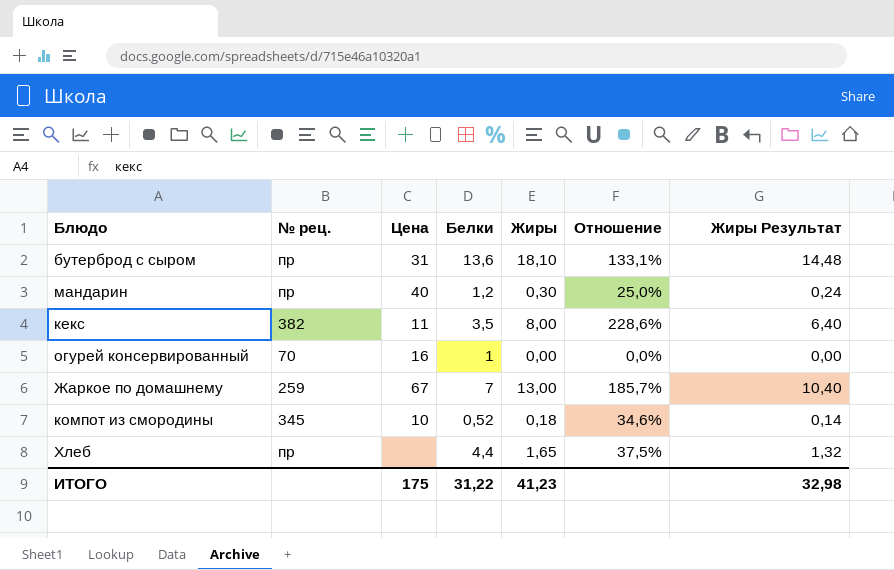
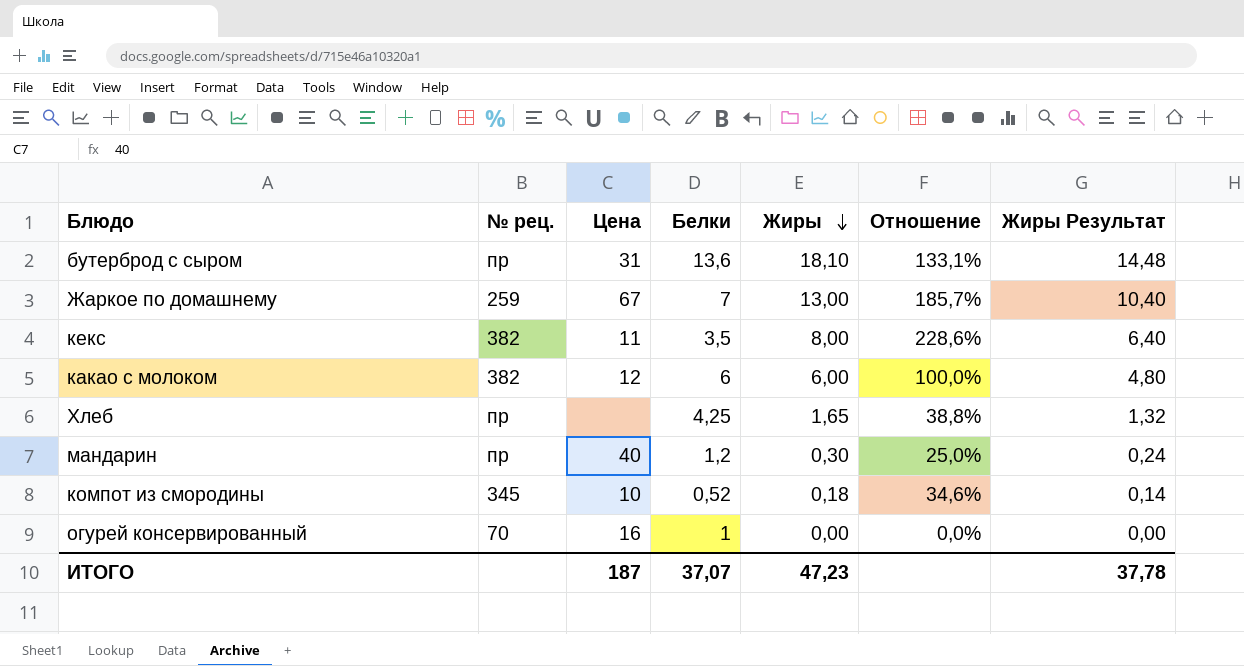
row order: none -> Жиры descending
row какао с молоком: none -> 382 | 12 | 6 | 6,00 | 100,0% | 4,80
Хлеб | Белки: 4,4 -> 4,25
Хлеб | Отношение: 37,5% -> 38,8%
ИТОГО | Цена: 175 -> 187
ИТОГО | Белки: 31,22 -> 37,07
ИТОГО | Жиры: 41,23 -> 47,23
ИТОГО | Жиры Результат: 32,98 -> 37,78

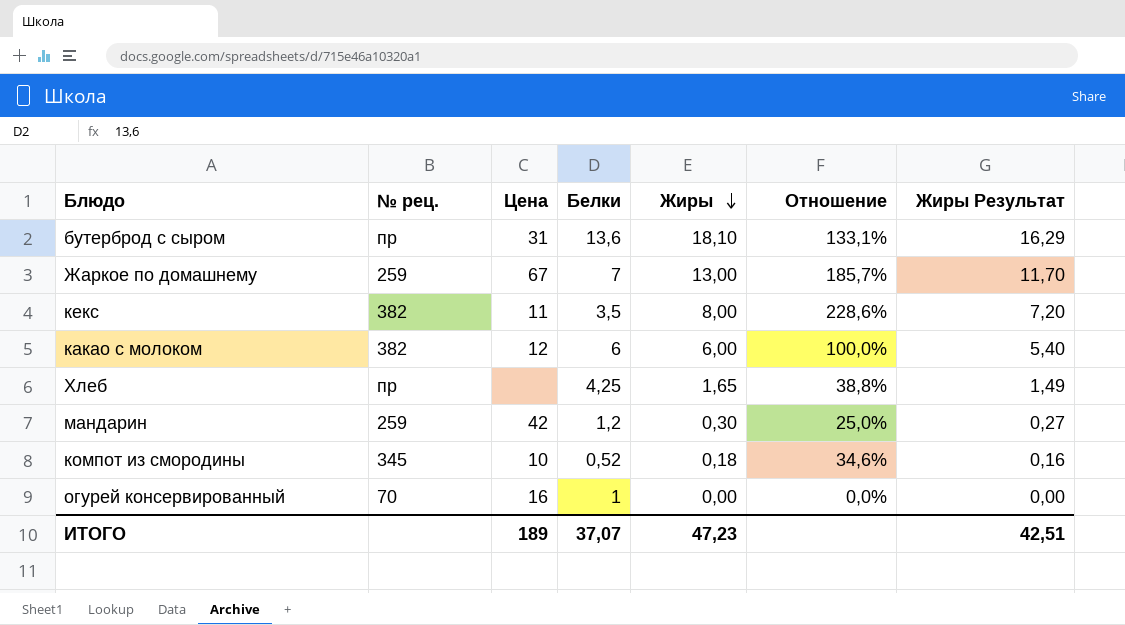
column Жиры Результат | formula: [Жиры] * 0,8 -> [Жиры] * 0,9
мандарин | № рец.: пр -> 259
мандарин | Цена: 40 -> 42
ИТОГО | Цена: 187 -> 189
ИТОГО | Жиры Результат: 37,78 -> 42,51

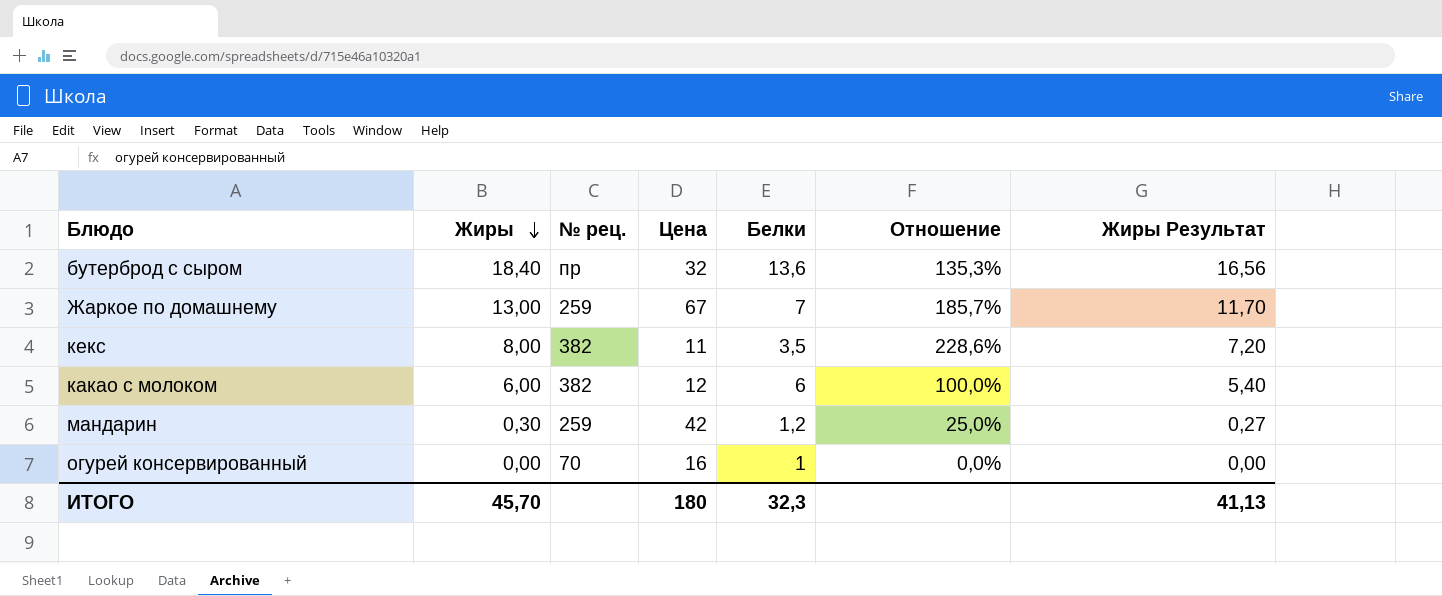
column Жиры | position: 5 -> 2
row Хлеб: пр | none | 4,25 | 1,65 | 38,8% | 1,49 -> none
row компот из смородины: 345 | 10 | 0,52 | 0,18 | 34,6% | 0,16 -> none
бутерброд с сыром | Жиры: 18,10 -> 18,40
бутерброд с сыром | Цена: 31 -> 32
бутерброд с сыром | Отношение: 133,1% -> 135,3%
бутерброд с сыром | Жиры Результат: 16,29 -> 16,56
ИТОГО | Жиры: 47,23 -> 45,70
ИТОГО | Цена: 189 -> 180
ИТОГО | Белки: 37,07 -> 32,3
ИТОГО | Жиры Результат: 42,51 -> 41,13

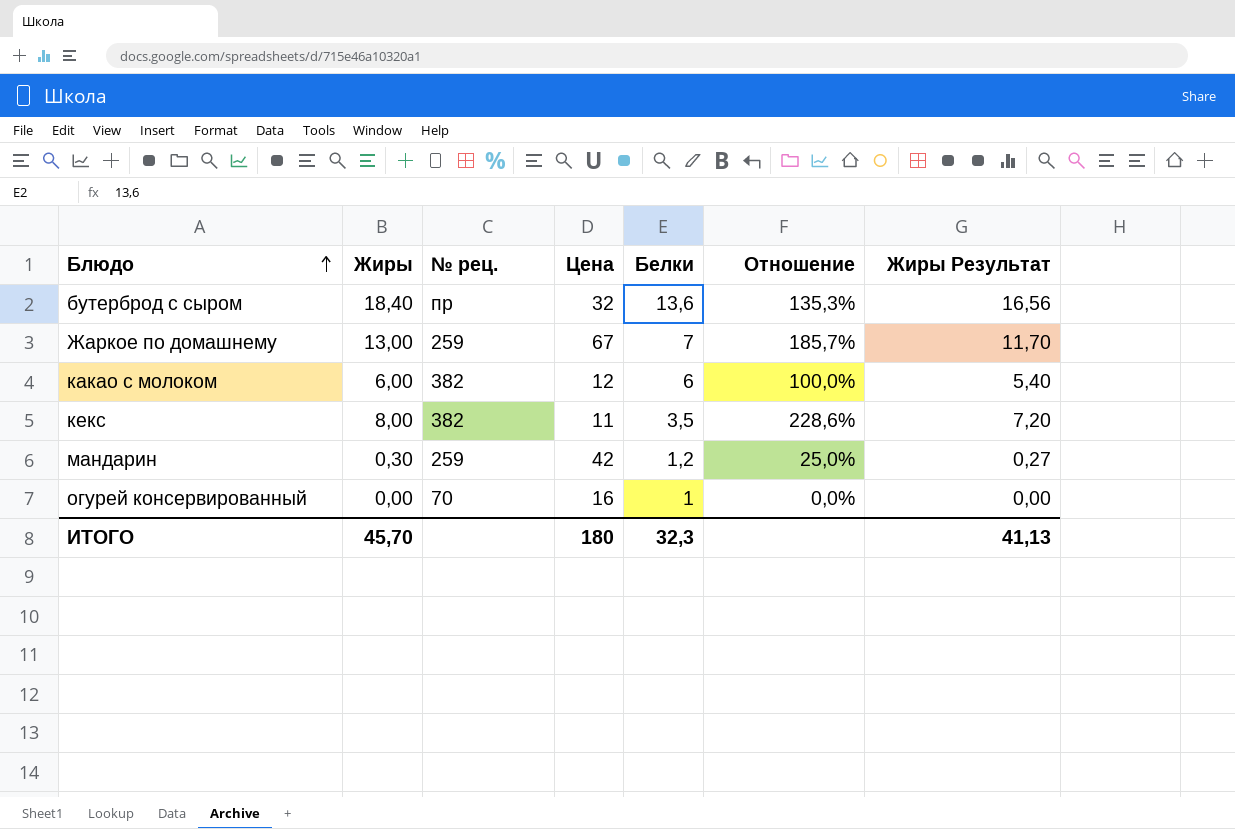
row order: Жиры descending -> Блюдо ascending

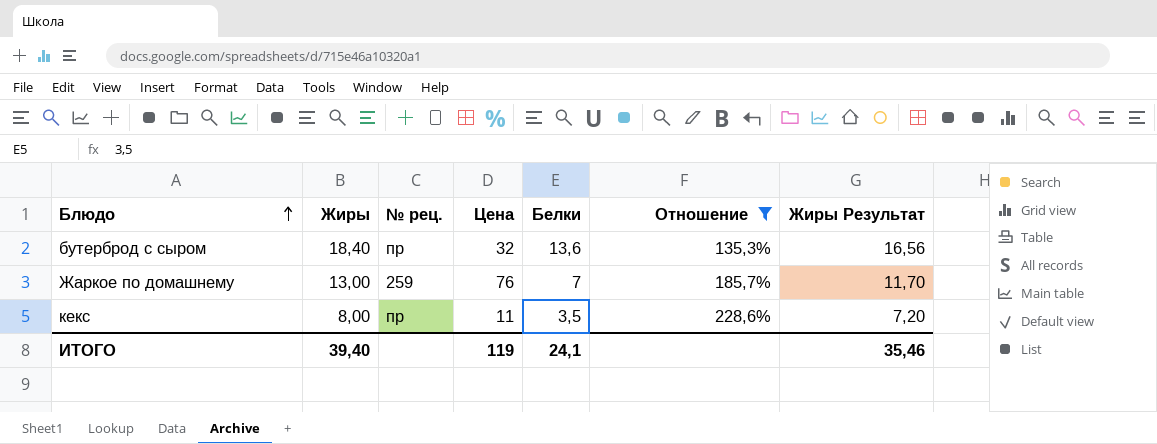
filter: none -> Отношение >= 135,3%
Жаркое по домашнему | Цена: 67 -> 76
кекс | № рец.: 382 -> пр
ИТОГО | Жиры: 45,70 -> 39,40
ИТОГО | Цена: 180 -> 119
ИТОГО | Белки: 32,3 -> 24,1
ИТОГО | Жиры Результат: 41,13 -> 35,46

